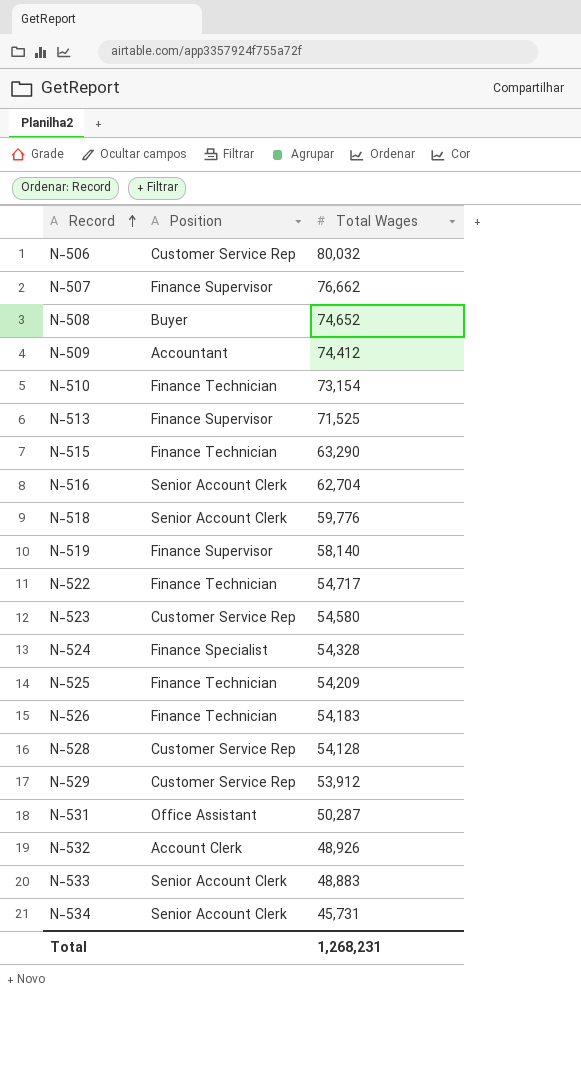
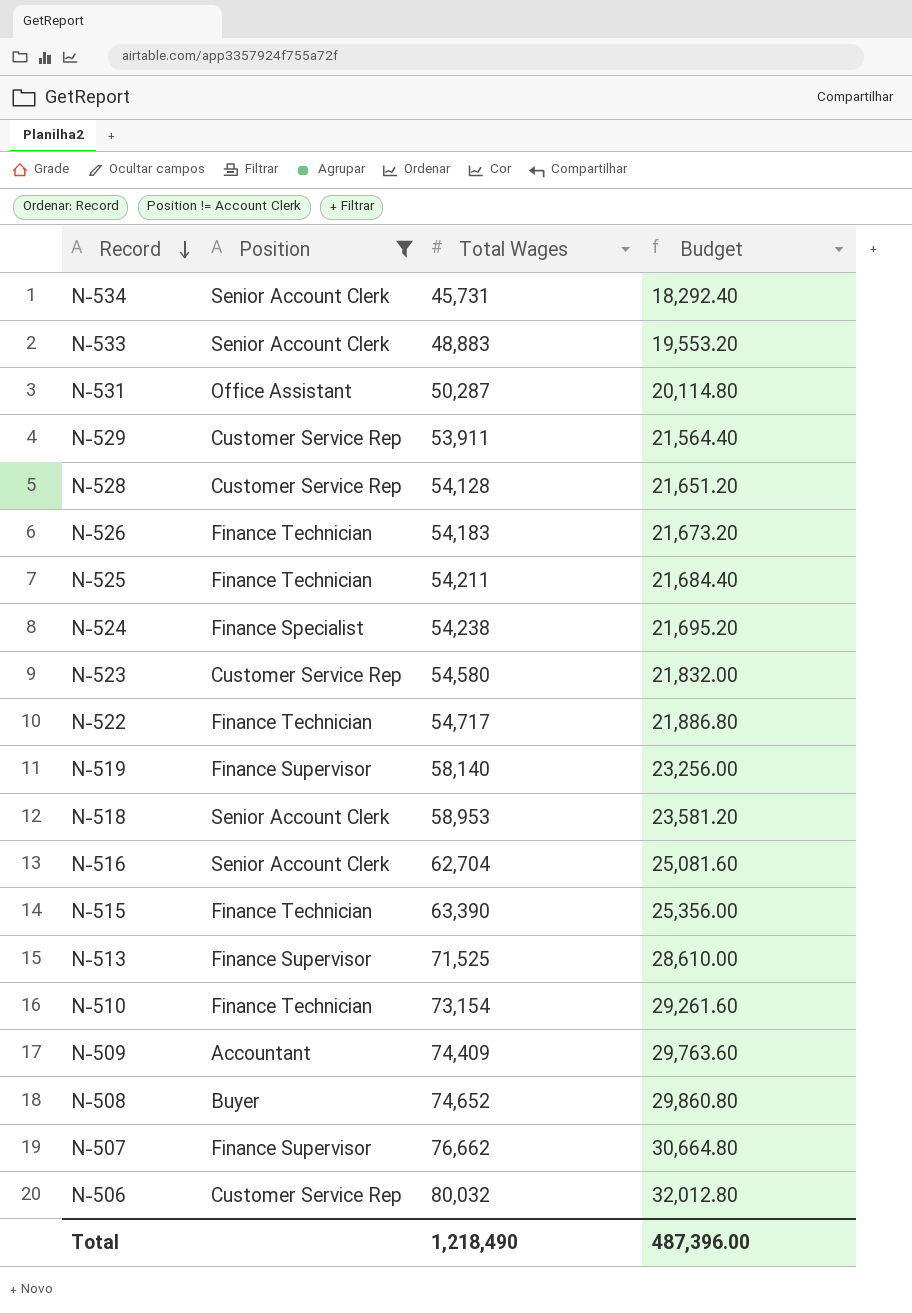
filter: none -> Position != Account Clerk
row order: Record ascending -> Record descending
column Budget | formula: none -> [Total Wages] * 0.4
N-529 | Total Wages: 53,912 -> 53,911
N-525 | Total Wages: 54,209 -> 54,211
N-524 | Total Wages: 54,328 -> 54,238
N-518 | Total Wages: 59,776 -> 58,953
N-515 | Total Wages: 63,290 -> 63,390
N-509 | Total Wages: 74,412 -> 74,409
Total | Total Wages: 1,268,231 -> 1,218,490

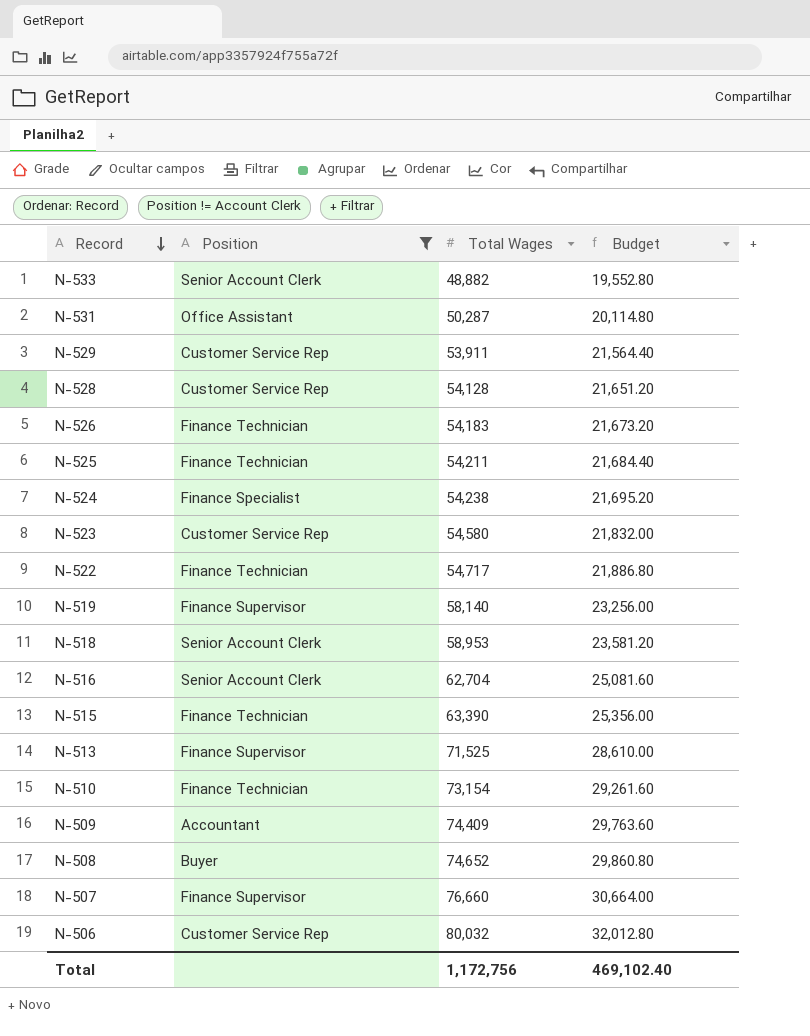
row N-534: Senior Account Clerk | 45,731 | 18,292.40 -> none
N-533 | Total Wages: 48,883 -> 48,882
N-533 | Budget: 19,553.20 -> 19,552.80
N-507 | Total Wages: 76,662 -> 76,660
N-507 | Budget: 30,664.80 -> 30,664.00
Total | Total Wages: 1,218,490 -> 1,172,756
Total | Budget: 487,396.00 -> 469,102.40

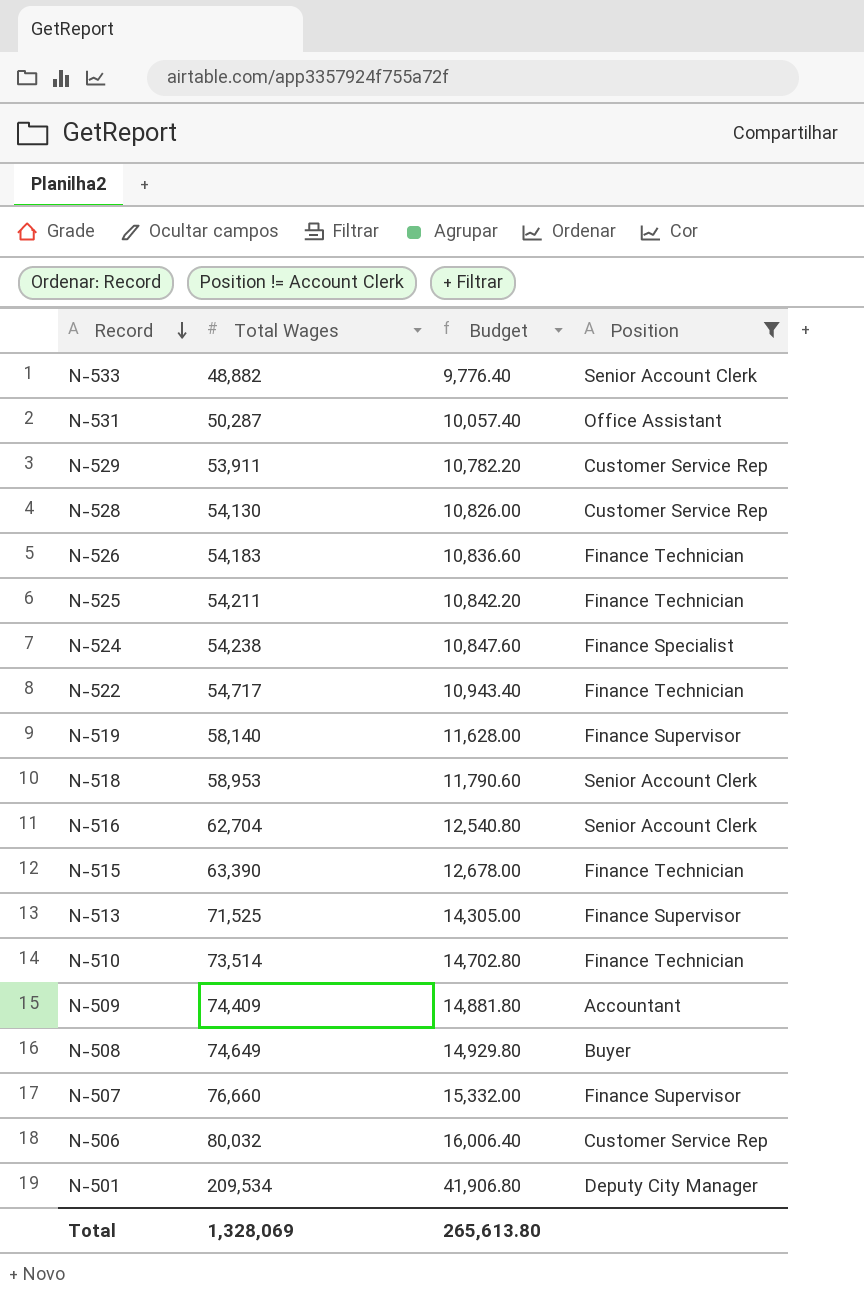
column Budget | formula: [Total Wages] * 0.4 -> [Total Wages] * 0.2
column Position | position: 2 -> 4
row N-523: Customer Service Rep | 54,580 | 21,832.00 -> none
N-528 | Total Wages: 54,128 -> 54,130
N-510 | Total Wages: 73,154 -> 73,514
N-508 | Total Wages: 74,652 -> 74,649
row N-501: none -> 209,534 | 41,906.80 | Deputy City Manager
Total | Total Wages: 1,172,756 -> 1,328,069
Total | Budget: 469,102.40 -> 265,613.80

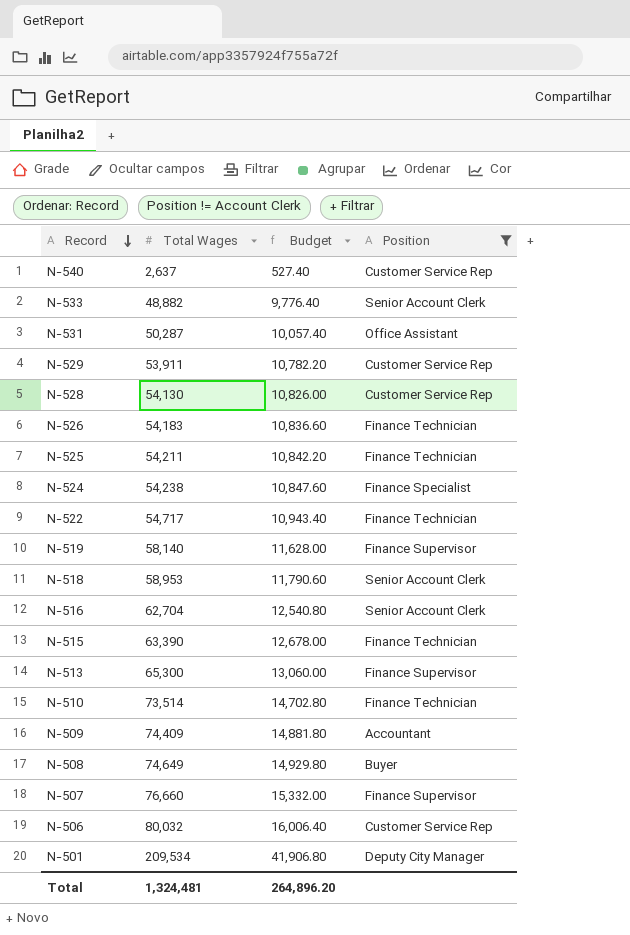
row N-540: none -> 2,637 | 527.40 | Customer Service Rep
N-513 | Total Wages: 71,525 -> 65,300
N-513 | Budget: 14,305.00 -> 13,060.00
Total | Total Wages: 1,328,069 -> 1,324,481
Total | Budget: 265,613.80 -> 264,896.20

